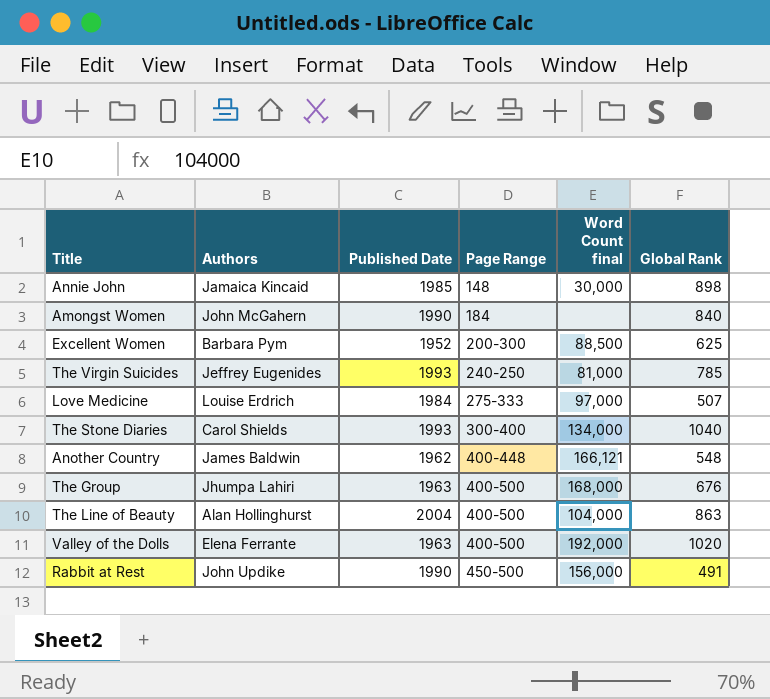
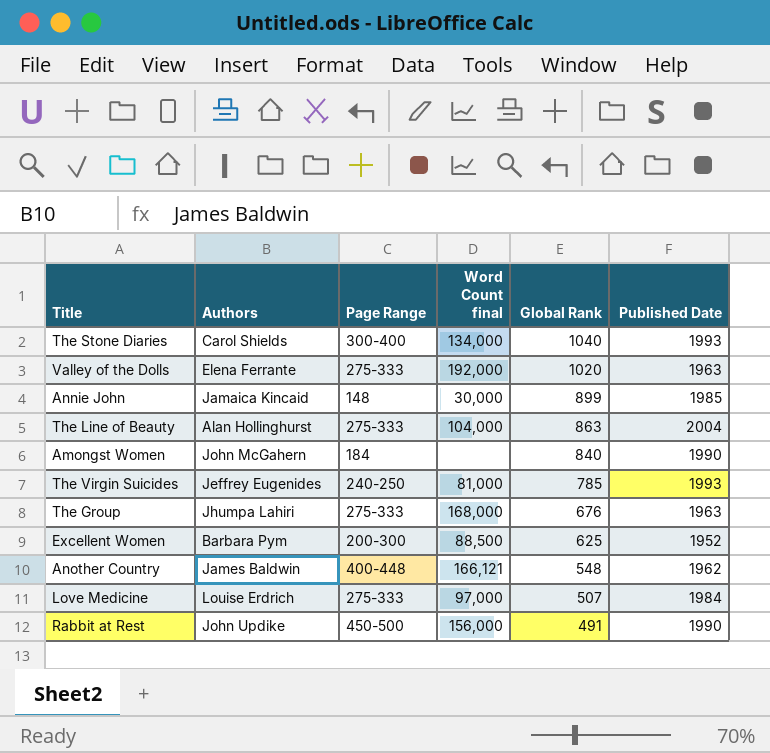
row order: Page Range ascending -> Global Rank descending
column Published Date | position: 3 -> 6
Valley of the Dolls | Page Range: 400-500 -> 275-333
Annie John | Global Rank: 898 -> 899
The Line of Beauty | Page Range: 400-500 -> 275-333
The Group | Page Range: 400-500 -> 275-333

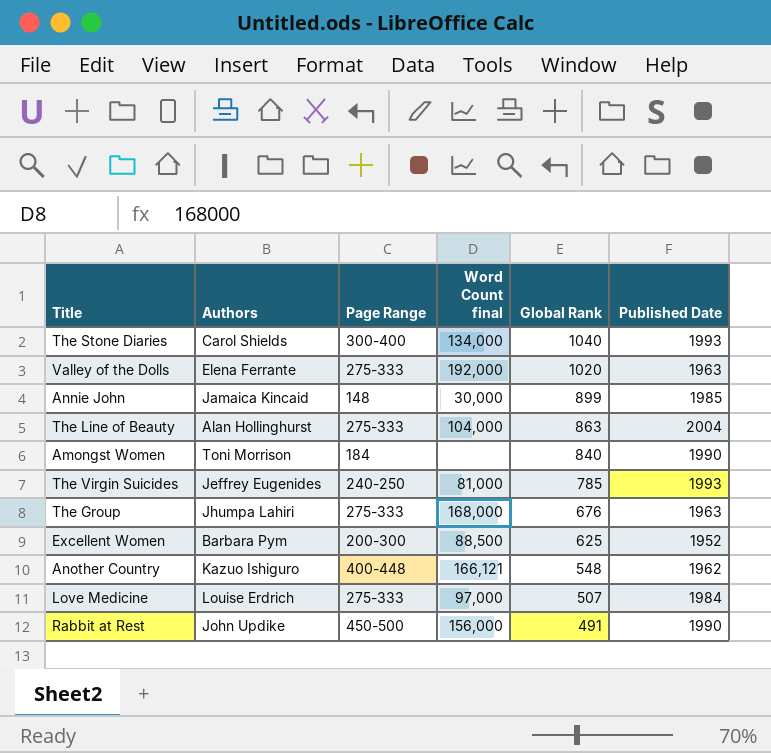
Amongst Women | Authors: John McGahern -> Toni Morrison
Another Country | Authors: James Baldwin -> Kazuo Ishiguro

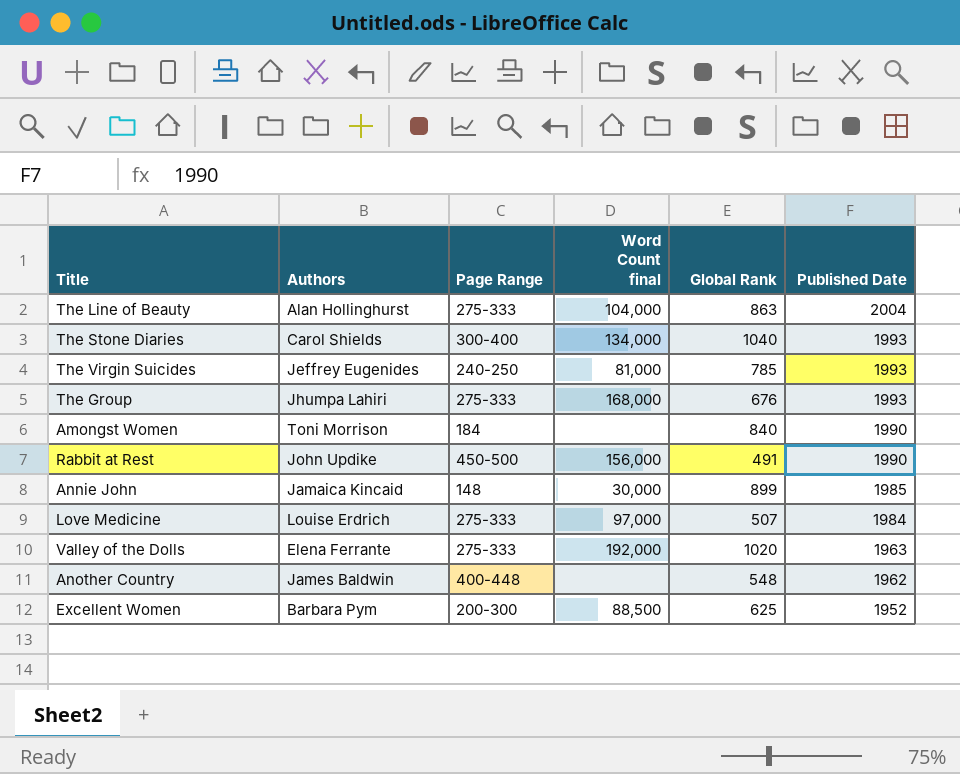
row order: Global Rank descending -> Published Date descending
The Group | Published Date: 1963 -> 1993
Another Country | Authors: Kazuo Ishiguro -> James Baldwin
Another Country | Word Count final: 166,121 -> none

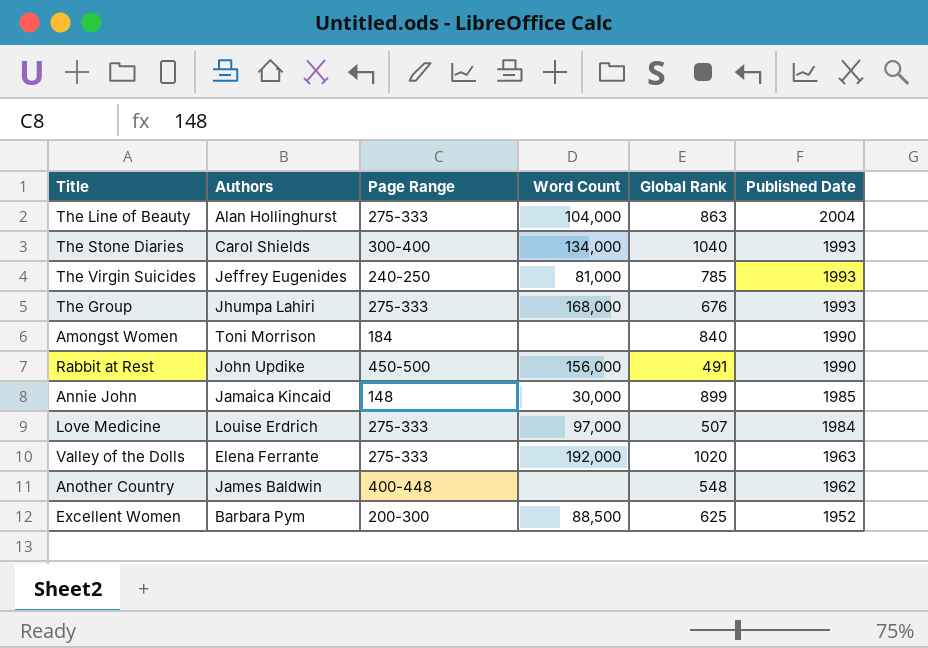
column name: Word Count final -> Word Count

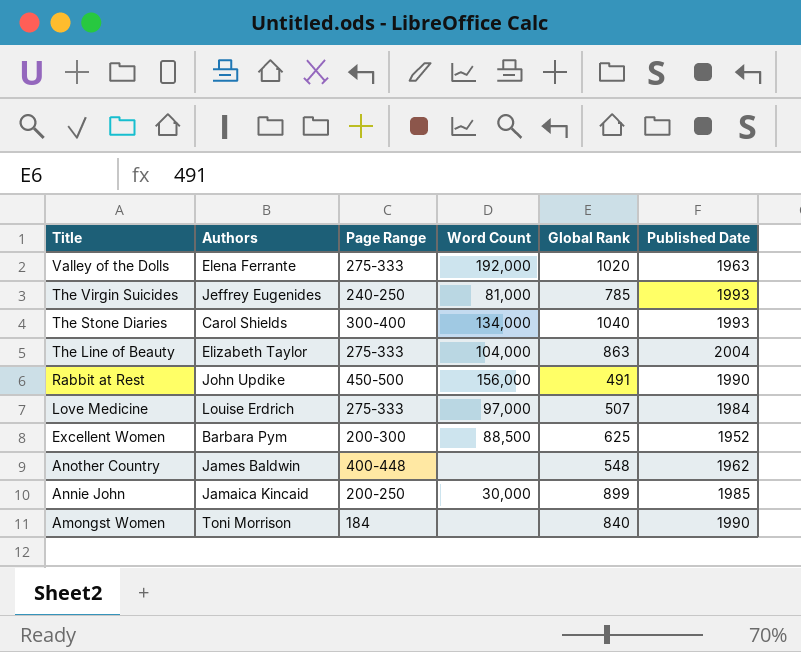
row order: Published Date descending -> Title descending
row The Group: Jhumpa Lahiri | 275-333 | 168,000 | 676 | 1993 -> none
The Line of Beauty | Authors: Alan Hollinghurst -> Elizabeth Taylor
Annie John | Page Range: 148 -> 200-250

